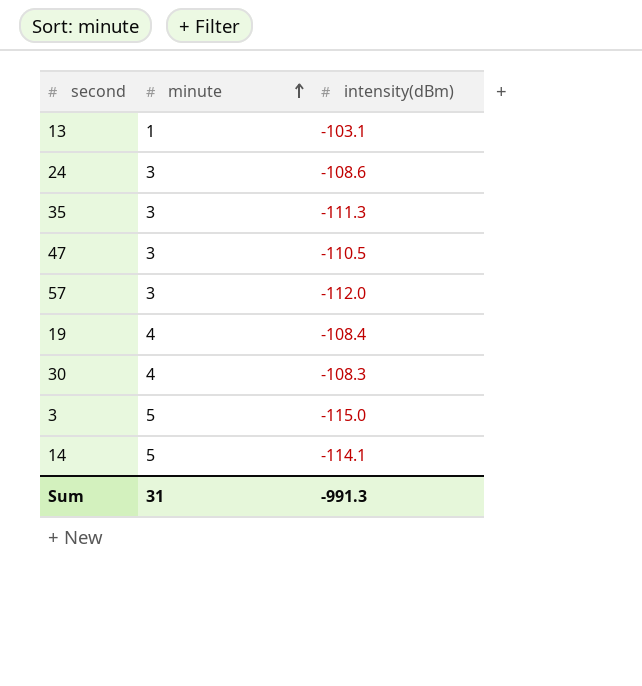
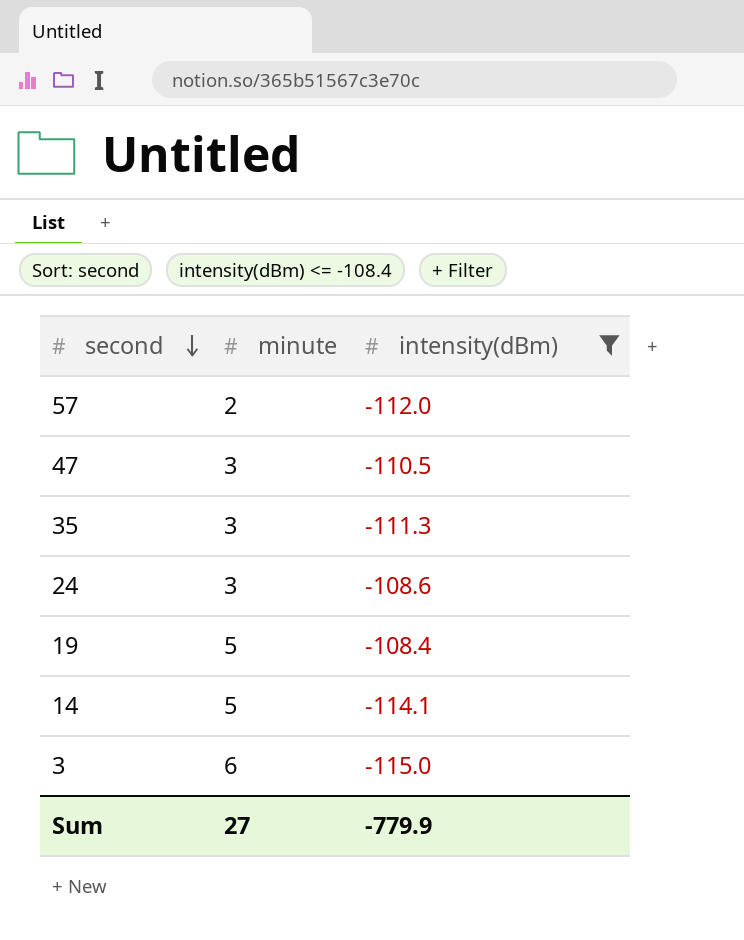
filter: none -> intensity(dBm) <= -108.4
row order: minute ascending -> second descending
57 | minute: 3 -> 2
19 | minute: 4 -> 5
3 | minute: 5 -> 6
Sum | minute: 31 -> 27
Sum | intensity(dBm): -991.3 -> -779.9

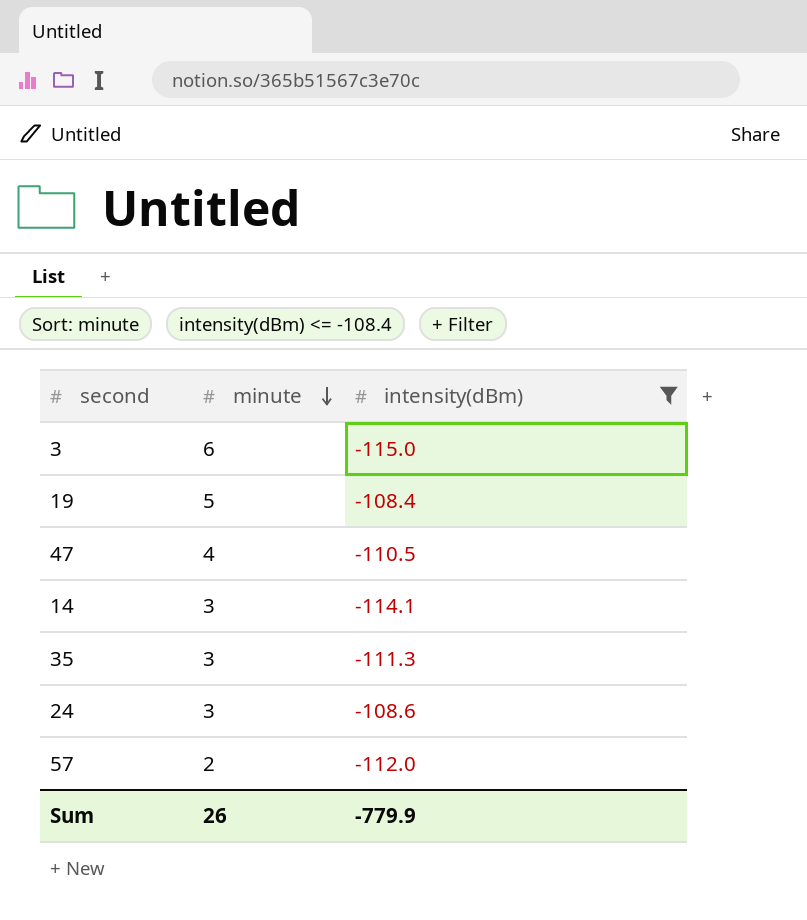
row order: second descending -> minute descending
47 | minute: 3 -> 4
14 | minute: 5 -> 3
Sum | minute: 27 -> 26

